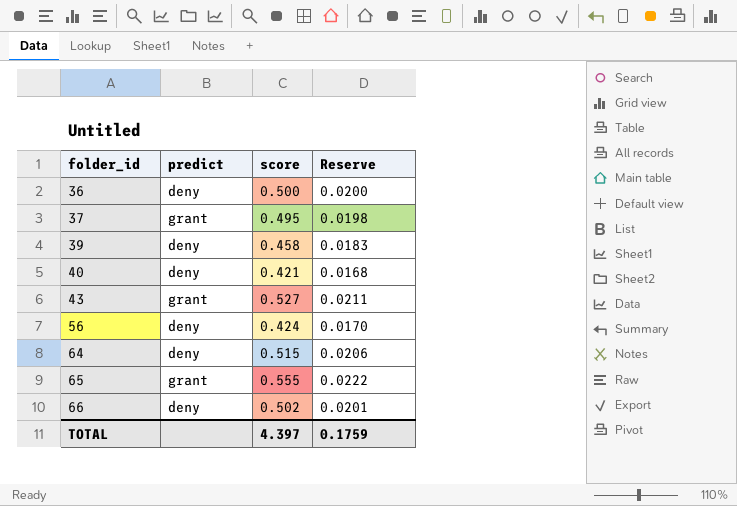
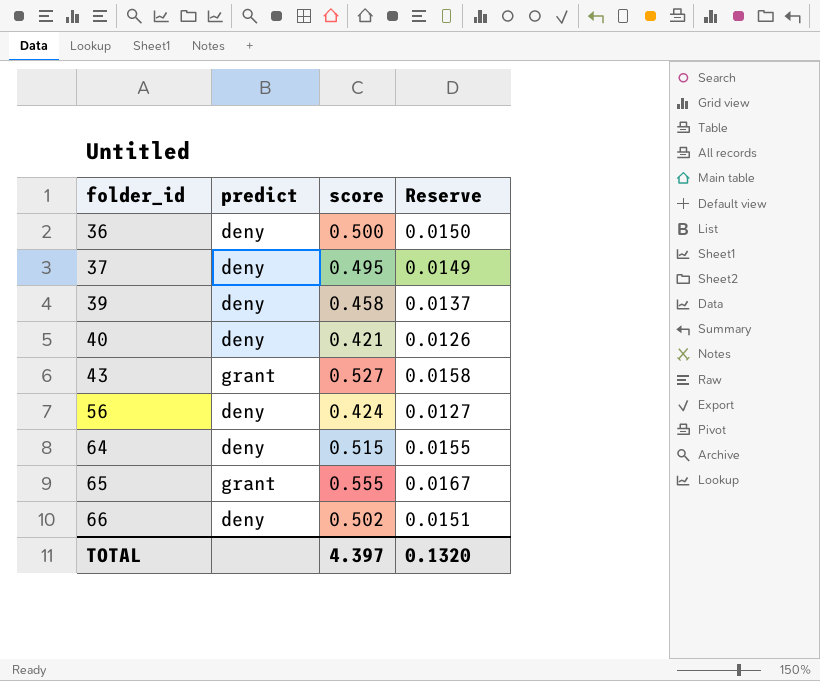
column Reserve | formula: [score] * 0.04 -> [score] * 0.03
37 | predict: grant -> deny
TOTAL | Reserve: 0.1759 -> 0.1320

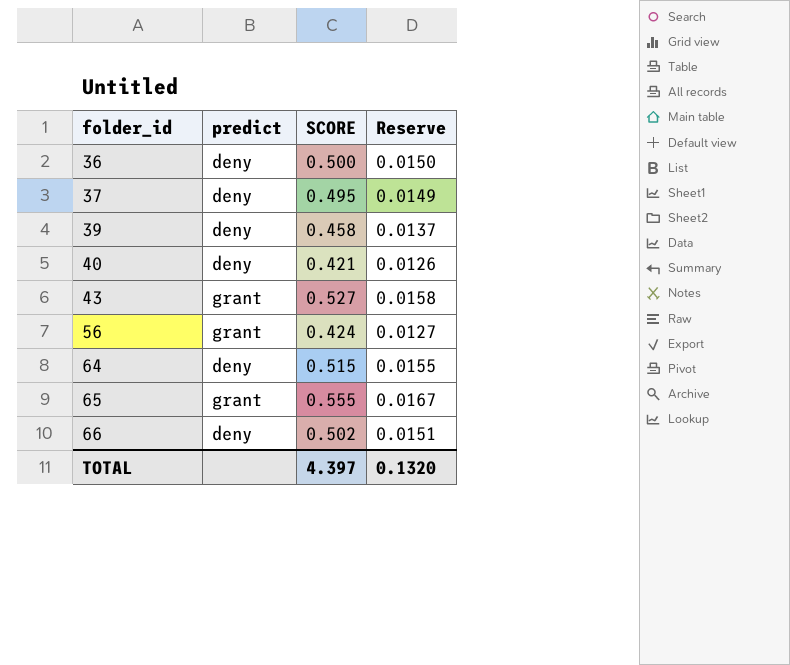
column name: score -> SCORE
56 | predict: deny -> grant

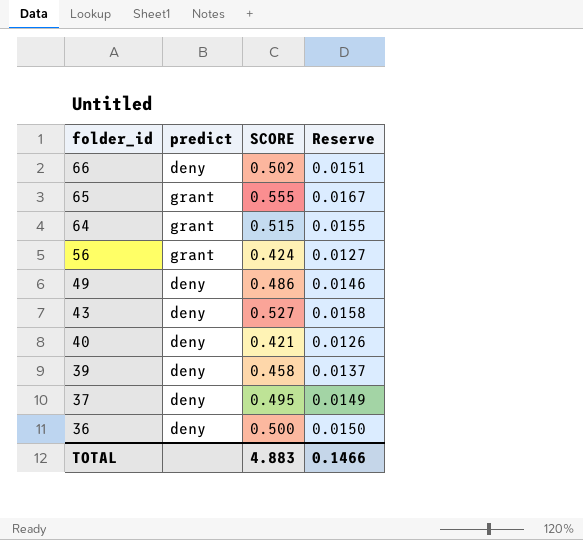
row order: folder_id ascending -> folder_id descending
64 | predict: deny -> grant
row 49: none -> deny | 0.486 | 0.0146
43 | predict: grant -> deny
TOTAL | SCORE: 4.397 -> 4.883
TOTAL | Reserve: 0.1320 -> 0.1466

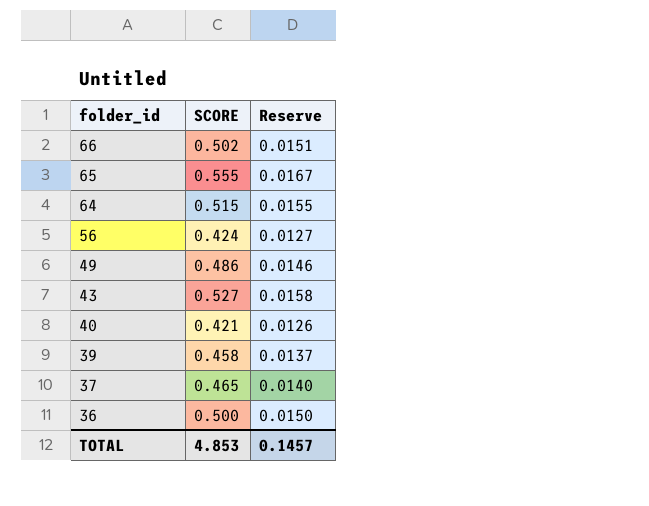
column predict | position: 2 -> none
37 | SCORE: 0.495 -> 0.465
37 | Reserve: 0.0149 -> 0.0140
TOTAL | SCORE: 4.883 -> 4.853
TOTAL | Reserve: 0.1466 -> 0.1457

